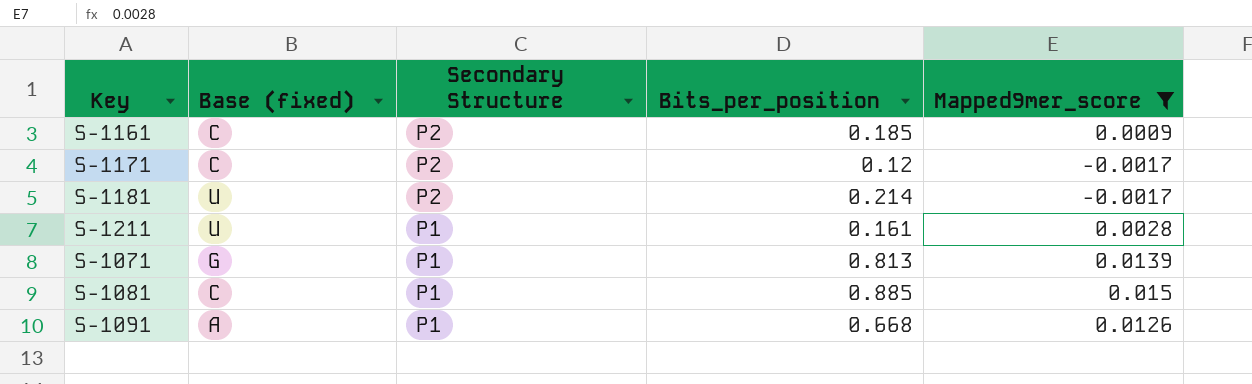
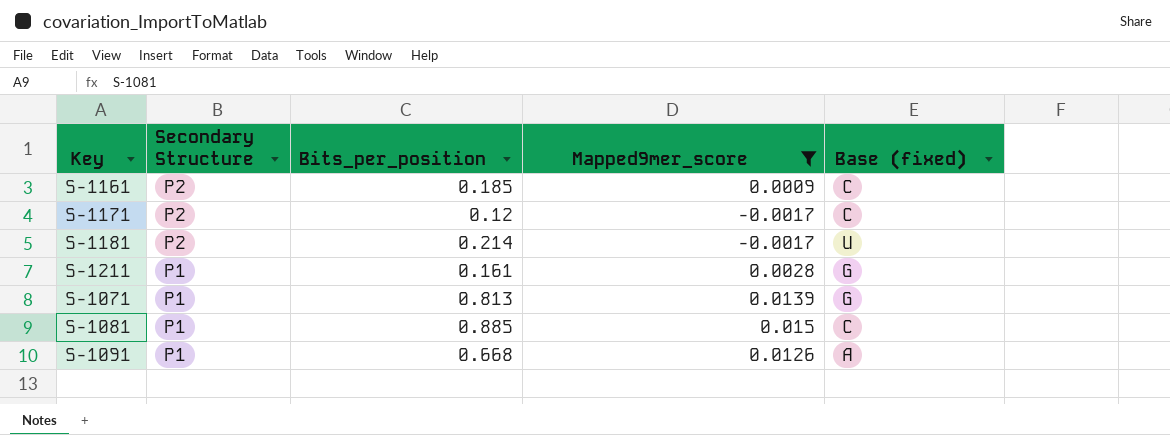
column Base (fixed) | position: 2 -> 5
S-1211 | Base (fixed): U -> G

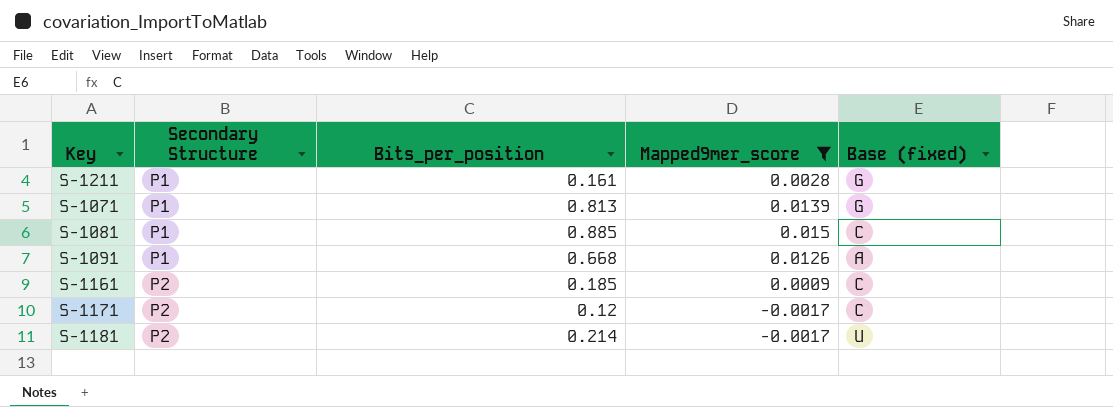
row order: Secondary Structure descending -> Secondary Structure ascending

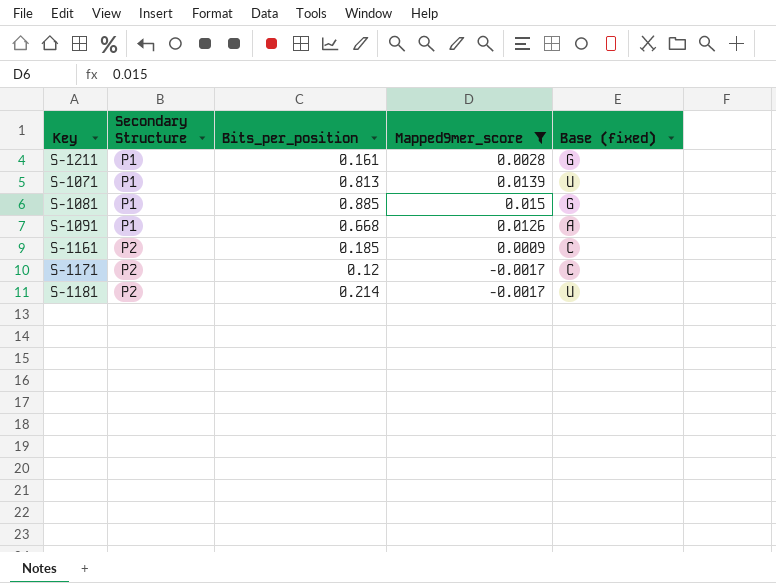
S-1071 | Base (fixed): G -> U
S-1081 | Base (fixed): C -> G

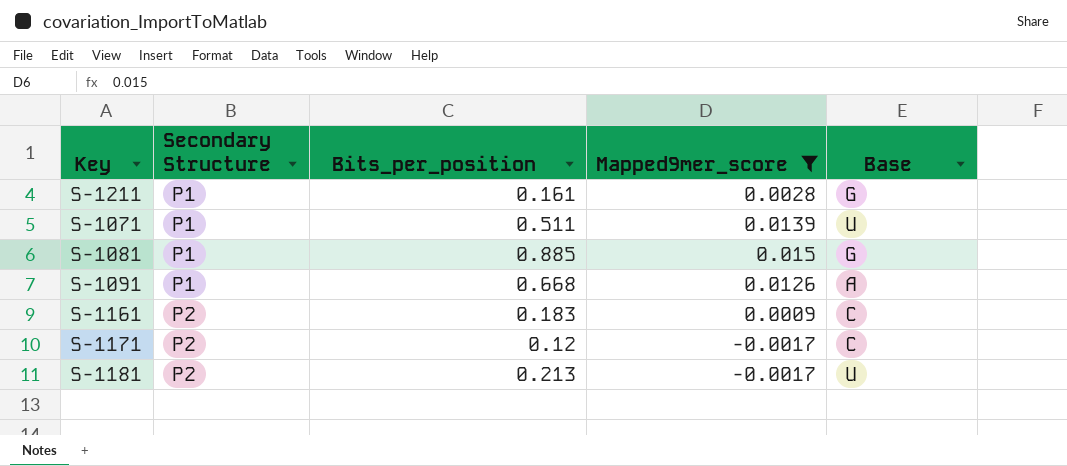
column name: Base (fixed) -> Base
S-1071 | Bits_per_position: 0.813 -> 0.511
S-1161 | Bits_per_position: 0.185 -> 0.183
S-1181 | Bits_per_position: 0.214 -> 0.213

